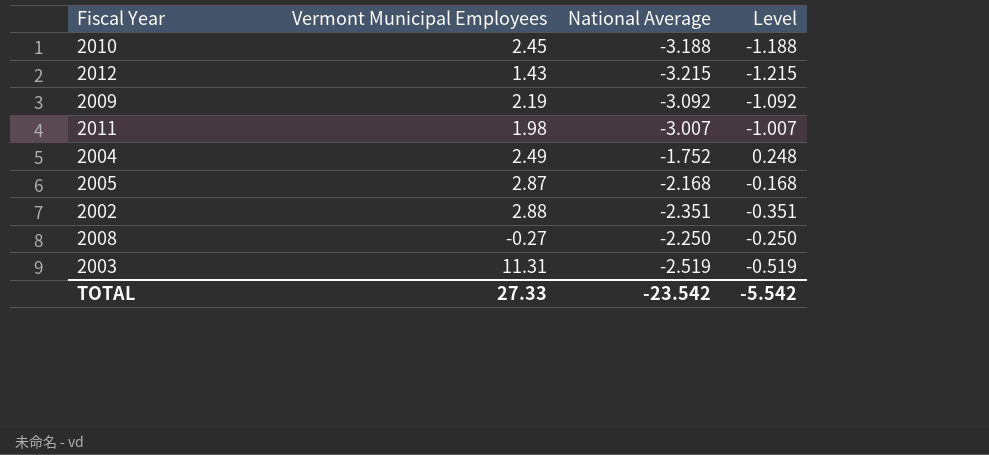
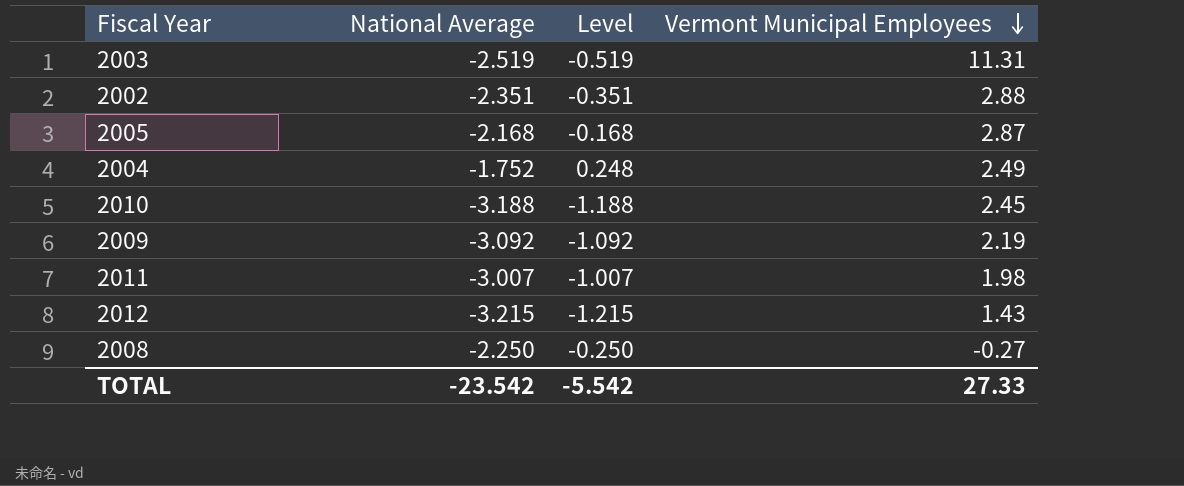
row order: none -> Vermont Municipal Employees descending
column Vermont Municipal Employees | position: 2 -> 4

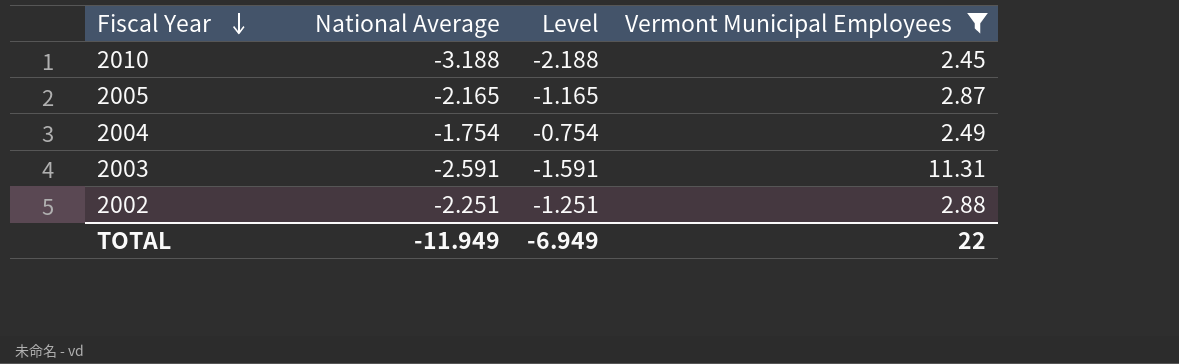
filter: none -> Vermont Municipal Employees >= 2.45
row order: Vermont Municipal Employees descending -> Fiscal Year descending
column Level | formula: [National Average] + 2 -> [National Average] + 1
2005 | National Average: -2.168 -> -2.165
2004 | National Average: -1.752 -> -1.754
2003 | National Average: -2.519 -> -2.591
2002 | National Average: -2.351 -> -2.251
TOTAL | National Average: -23.542 -> -11.949
TOTAL | Level: -5.542 -> -6.949
TOTAL | Vermont Municipal Employees: 27.33 -> 22

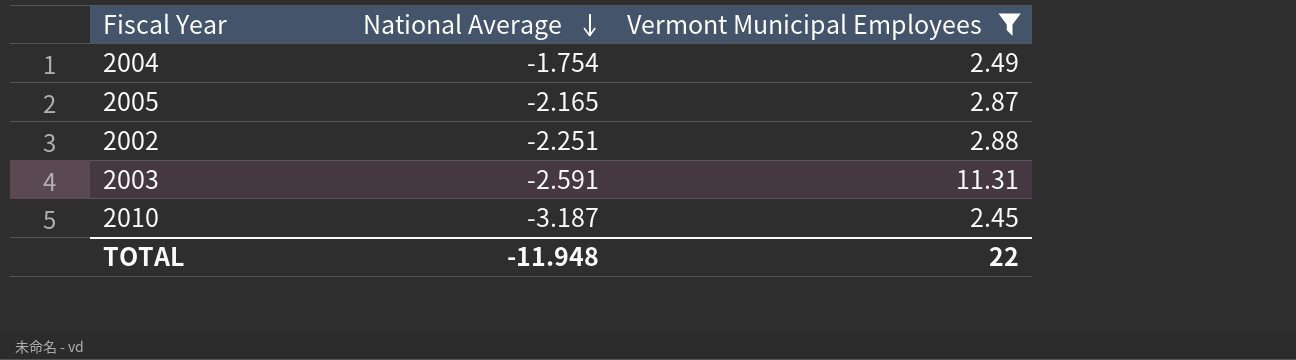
row order: Fiscal Year descending -> National Average descending
column Level | formula: [National Average] + 1 -> none
2010 | National Average: -3.188 -> -3.187
TOTAL | National Average: -11.949 -> -11.948

